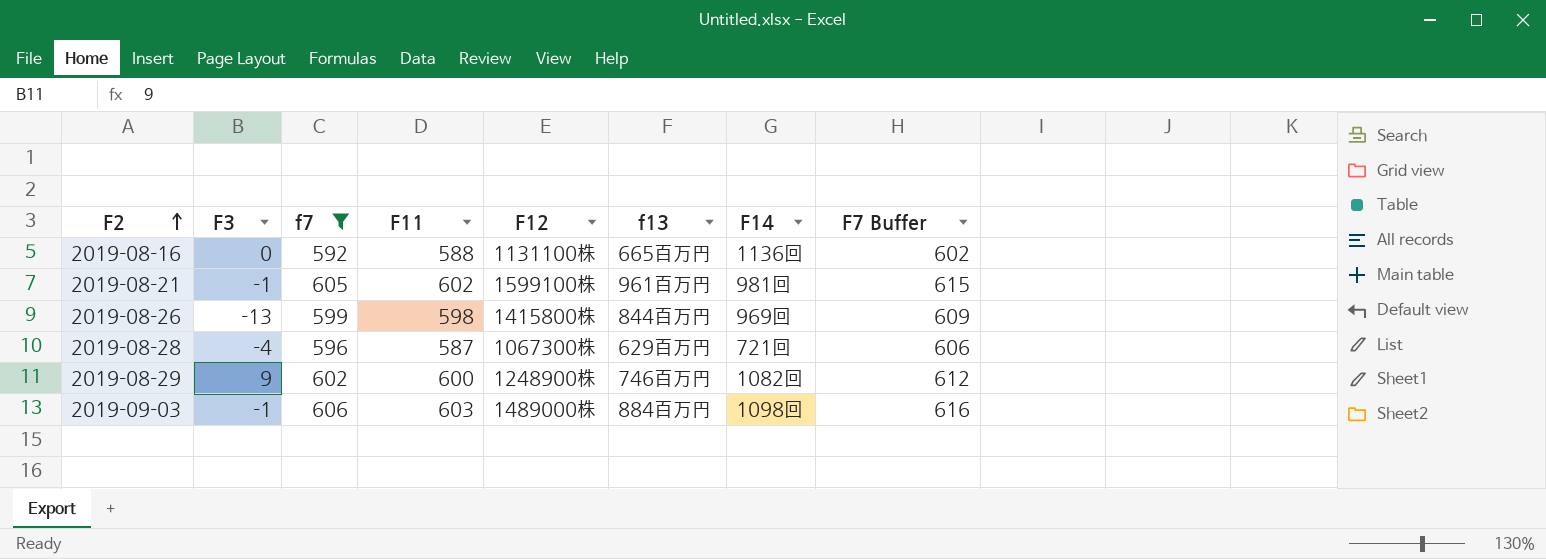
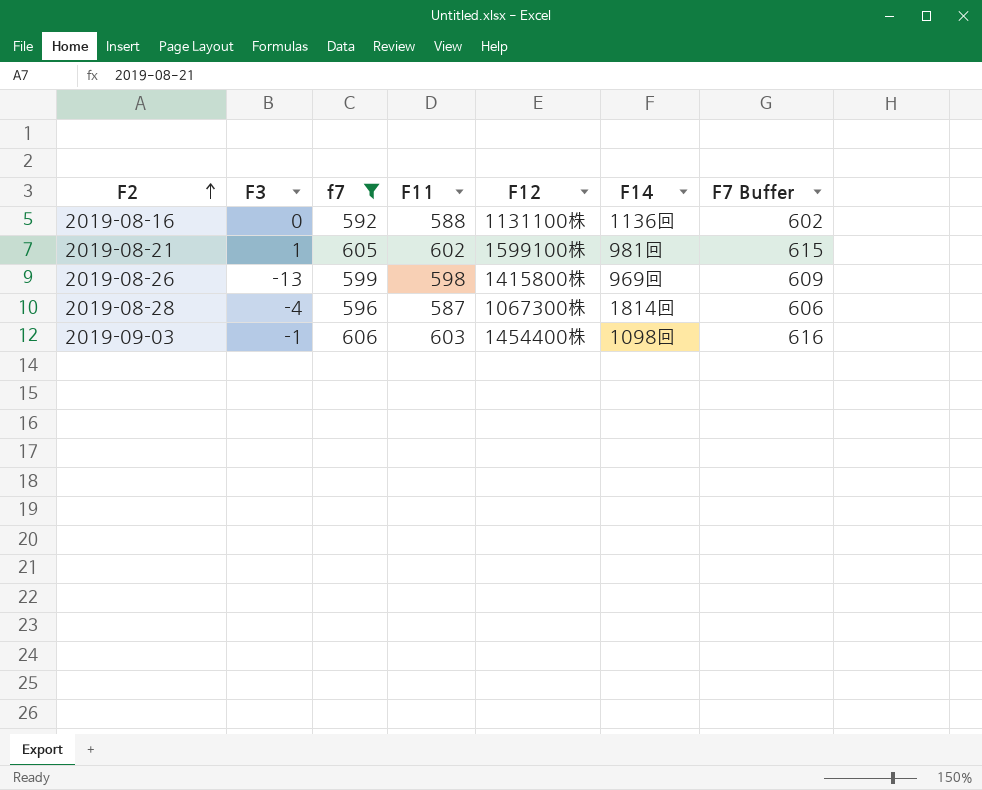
column f13 | position: 6 -> none
row 2019-08-29: 9 | 602 | 600 | 1248900株 | 746百万円 | 1082回 | 612 -> none
2019-08-21 | F3: -1 -> 1
2019-08-28 | F14: 721回 -> 1814回
2019-09-03 | F12: 1489000株 -> 1454400株

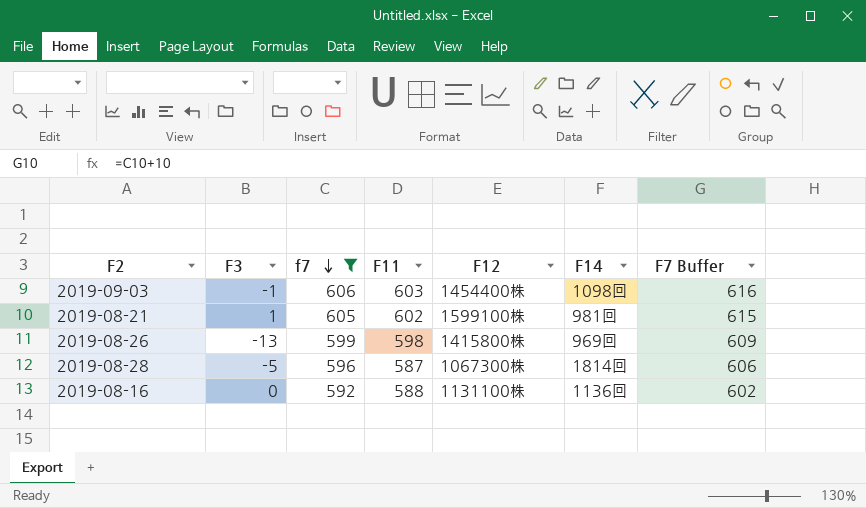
row order: F2 ascending -> f7 descending
2019-08-28 | F3: -4 -> -5

